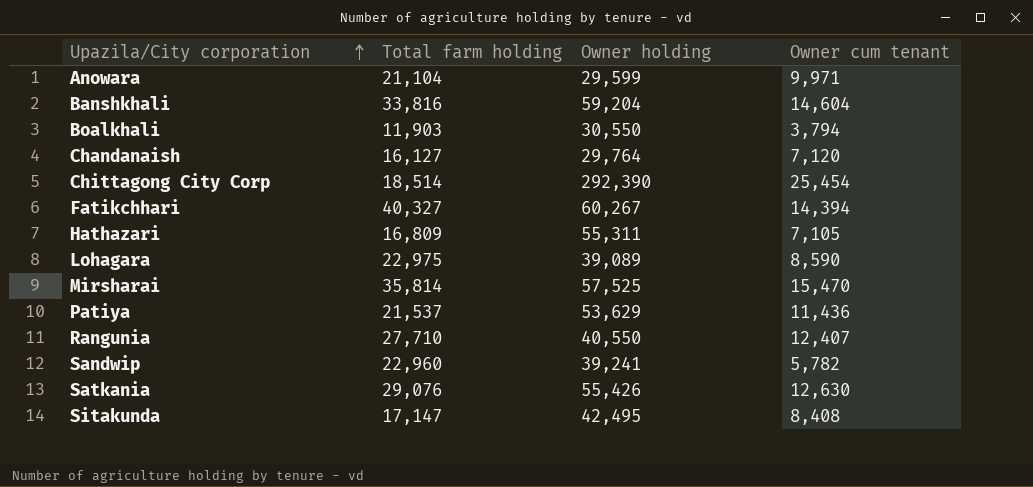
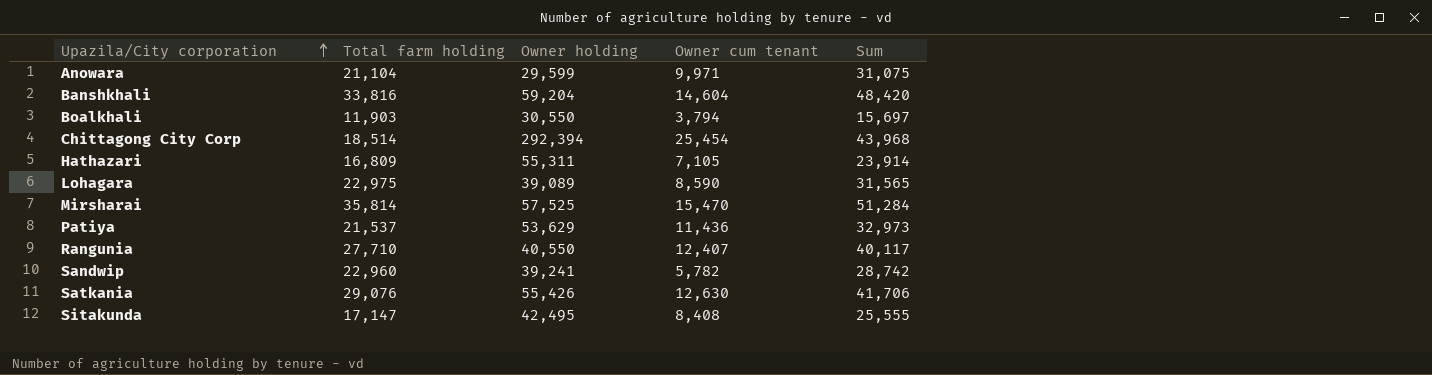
column Sum | formula: none -> [Total farm holding] + [Owner cum tenant]
row Chandanaish: 16,127 | 29,764 | 7,120 -> none
row Fatikchhari: 40,327 | 60,267 | 14,394 -> none
Chittagong City Corp | Owner holding: 292,390 -> 292,394

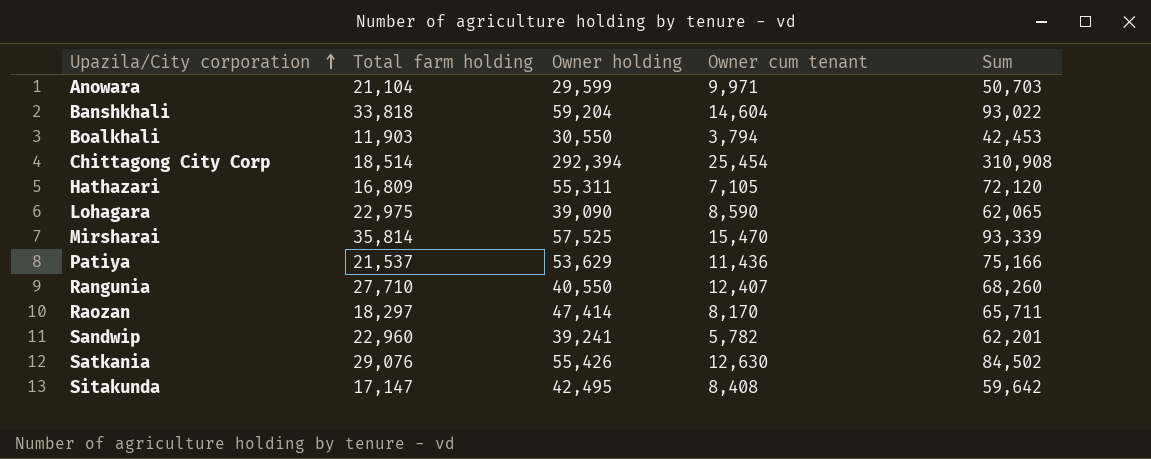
column Sum | formula: [Total farm holding] + [Owner cum tenant] -> [Total farm holding] + [Owner holding]
Banshkhali | Total farm holding: 33,816 -> 33,818
Lohagara | Owner holding: 39,089 -> 39,090
row Raozan: none -> 18,297 | 47,414 | 8,170 | 65,711

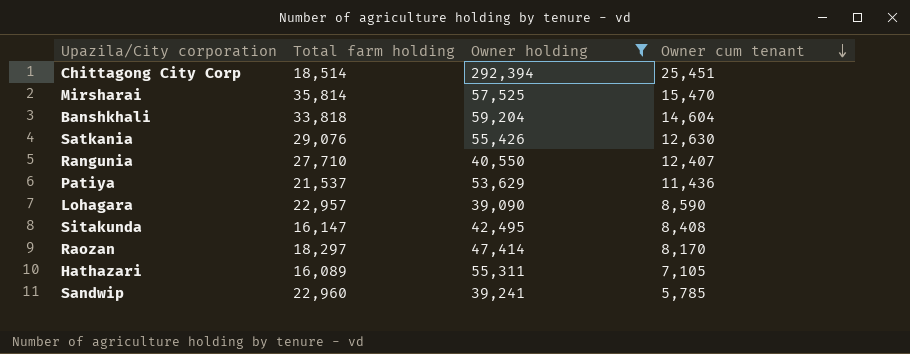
filter: none -> Owner holding >= 39,090
row order: Upazila/City corporation ascending -> Owner cum tenant descending
column Sum | formula: [Total farm holding] + [Owner holding] -> none
Chittagong City Corp | Owner cum tenant: 25,454 -> 25,451
Lohagara | Total farm holding: 22,975 -> 22,957
Sitakunda | Total farm holding: 17,147 -> 16,147
Hathazari | Total farm holding: 16,809 -> 16,089
Sandwip | Owner cum tenant: 5,782 -> 5,785

